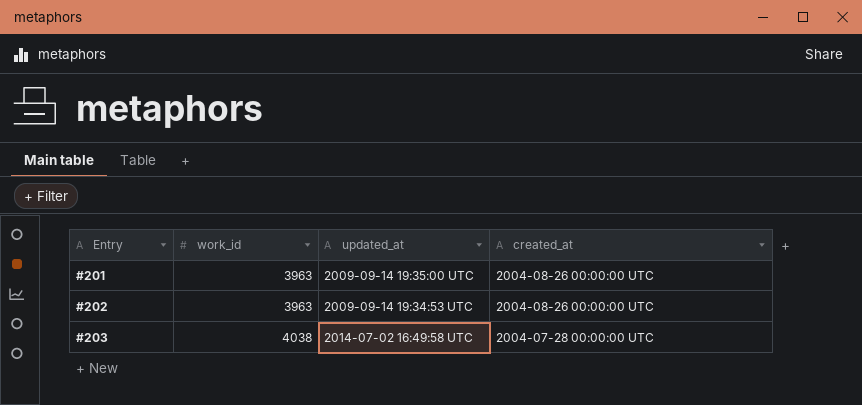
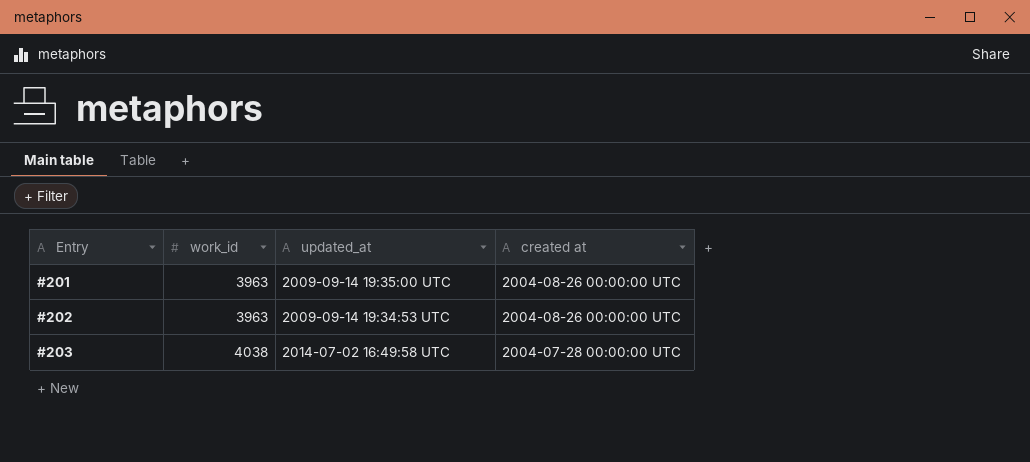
column name: created_at -> created at

